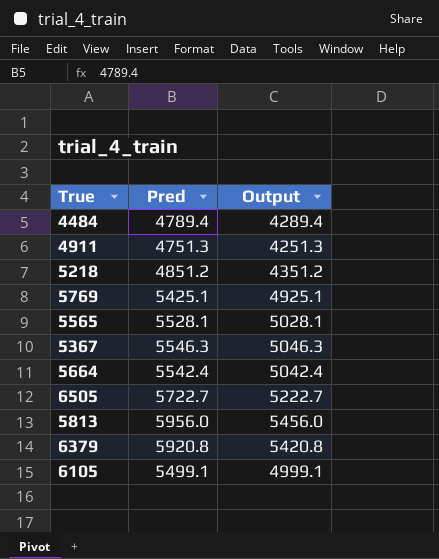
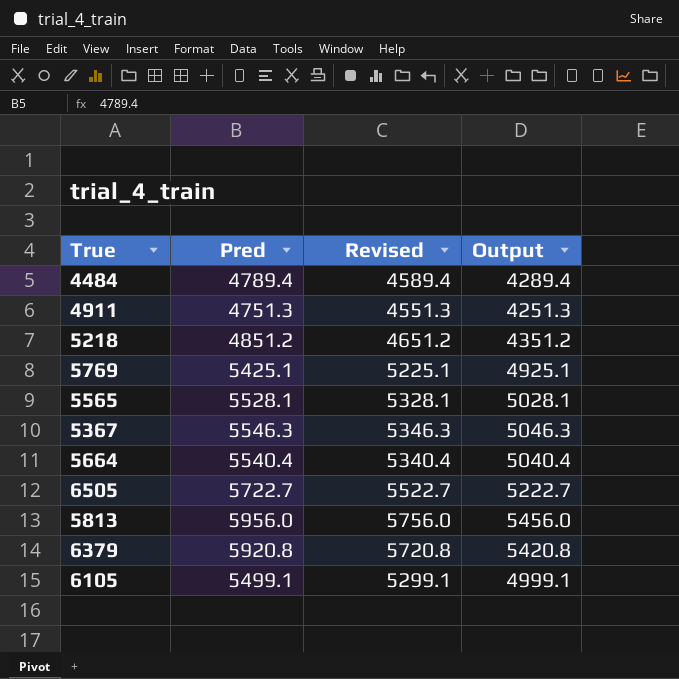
column Revised | formula: none -> [Pred] - 200
5664 | Pred: 5542.4 -> 5540.4
5664 | Output: 5042.4 -> 5040.4

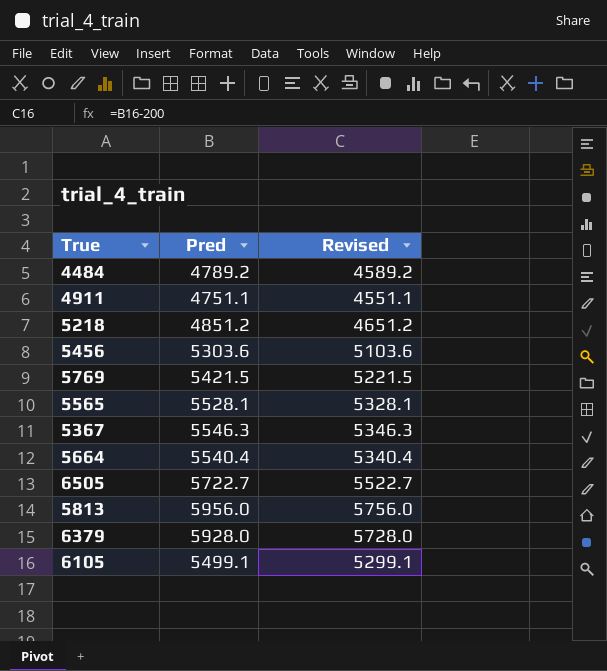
column Output | formula: [Pred] - 500 -> none
4484 | Pred: 4789.4 -> 4789.2
4484 | Revised: 4589.4 -> 4589.2
4911 | Pred: 4751.3 -> 4751.1
4911 | Revised: 4551.3 -> 4551.1
row 5456: none -> 5303.6 | 5103.6
5769 | Pred: 5425.1 -> 5421.5
5769 | Revised: 5225.1 -> 5221.5
6379 | Pred: 5920.8 -> 5928.0
6379 | Revised: 5720.8 -> 5728.0

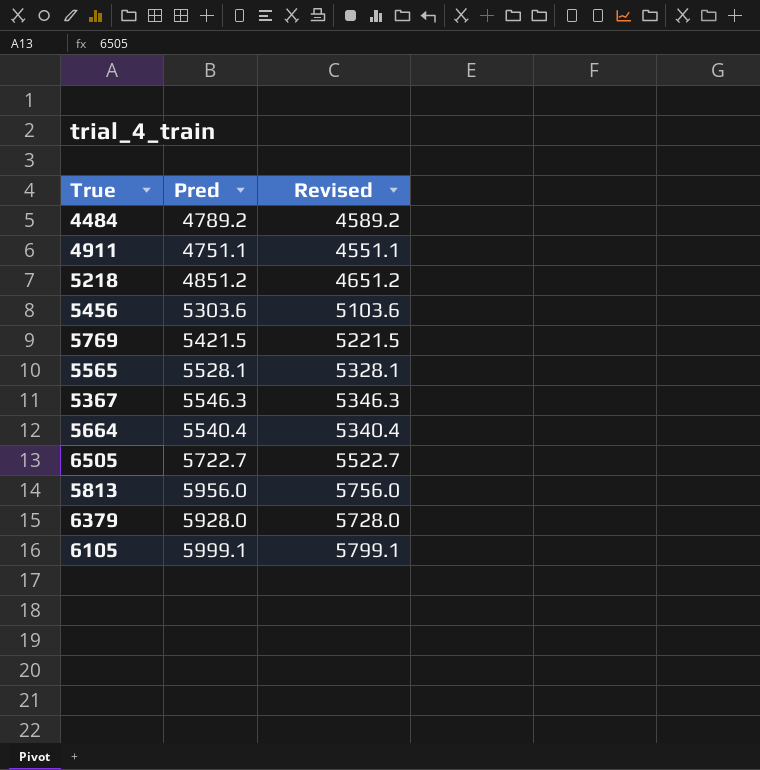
6105 | Pred: 5499.1 -> 5999.1
6105 | Revised: 5299.1 -> 5799.1

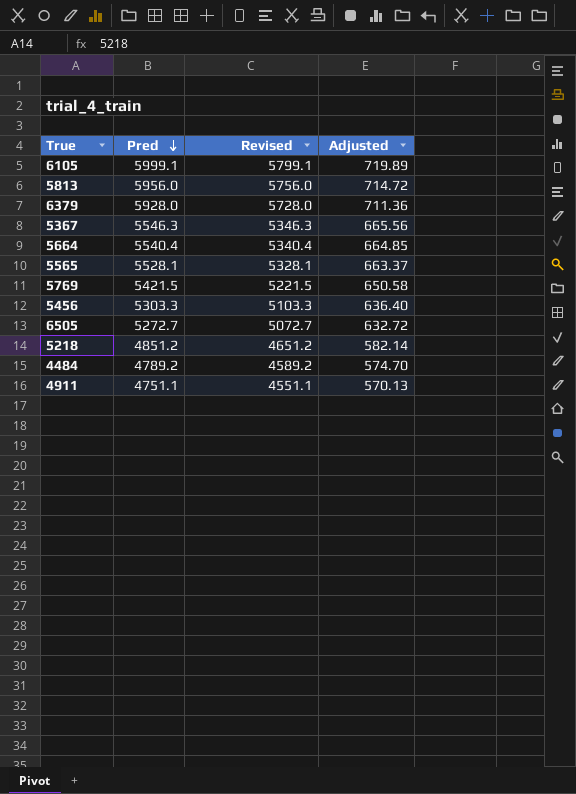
row order: none -> Pred descending
column Adjusted | formula: none -> [Pred] * 0.12
5456 | Pred: 5303.6 -> 5303.3
5456 | Revised: 5103.6 -> 5103.3
6505 | Pred: 5722.7 -> 5272.7
6505 | Revised: 5522.7 -> 5072.7

